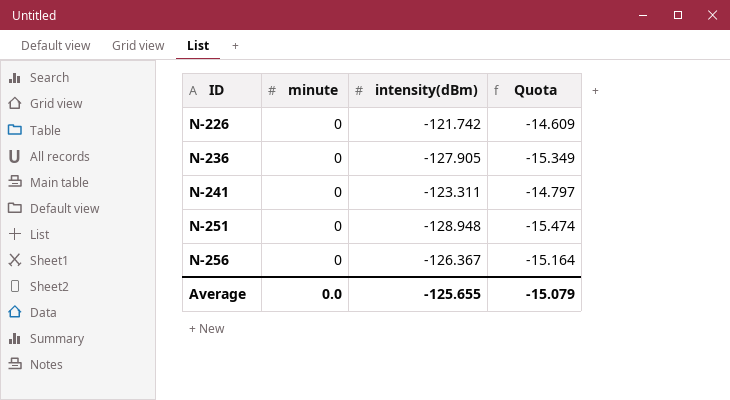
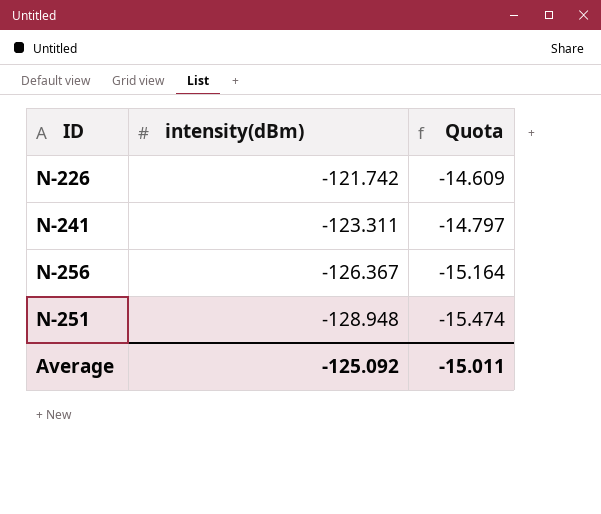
row order: ID ascending -> intensity(dBm) descending
column minute | position: 2 -> none
row N-236: 0 | -127.905 | -15.349 -> none
Average | intensity(dBm): -125.655 -> -125.092
Average | Quota: -15.079 -> -15.011

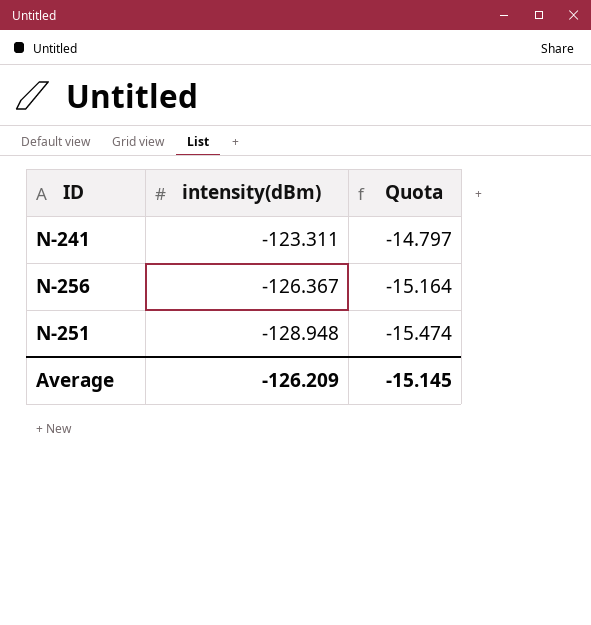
row N-226: -121.742 | -14.609 -> none
Average | intensity(dBm): -125.092 -> -126.209
Average | Quota: -15.011 -> -15.145

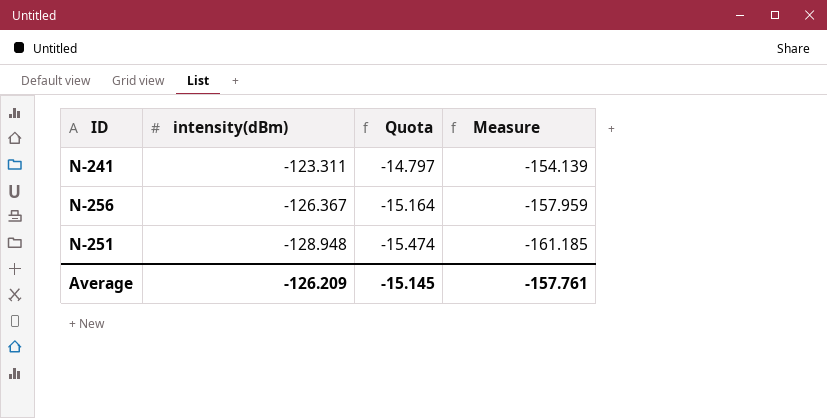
column Measure | formula: none -> [intensity(dBm)] * 1.25

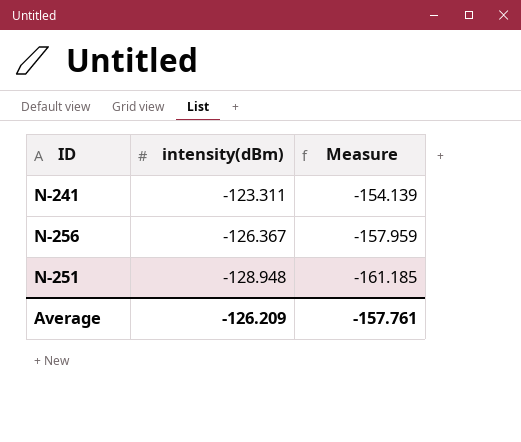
column Quota | formula: [intensity(dBm)] * 0.12 -> none

